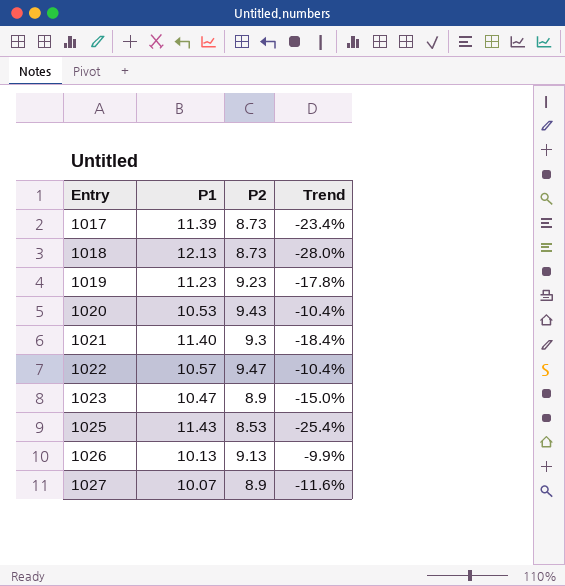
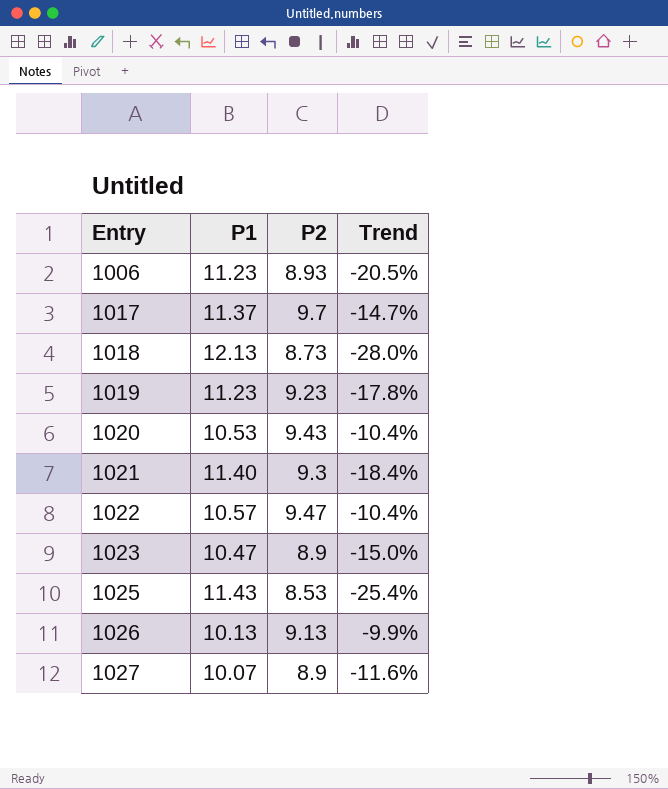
row 1006: none -> 11.23 | 8.93 | -20.5%
1017 | P1: 11.39 -> 11.37
1017 | P2: 8.73 -> 9.7
1017 | Trend: -23.4% -> -14.7%

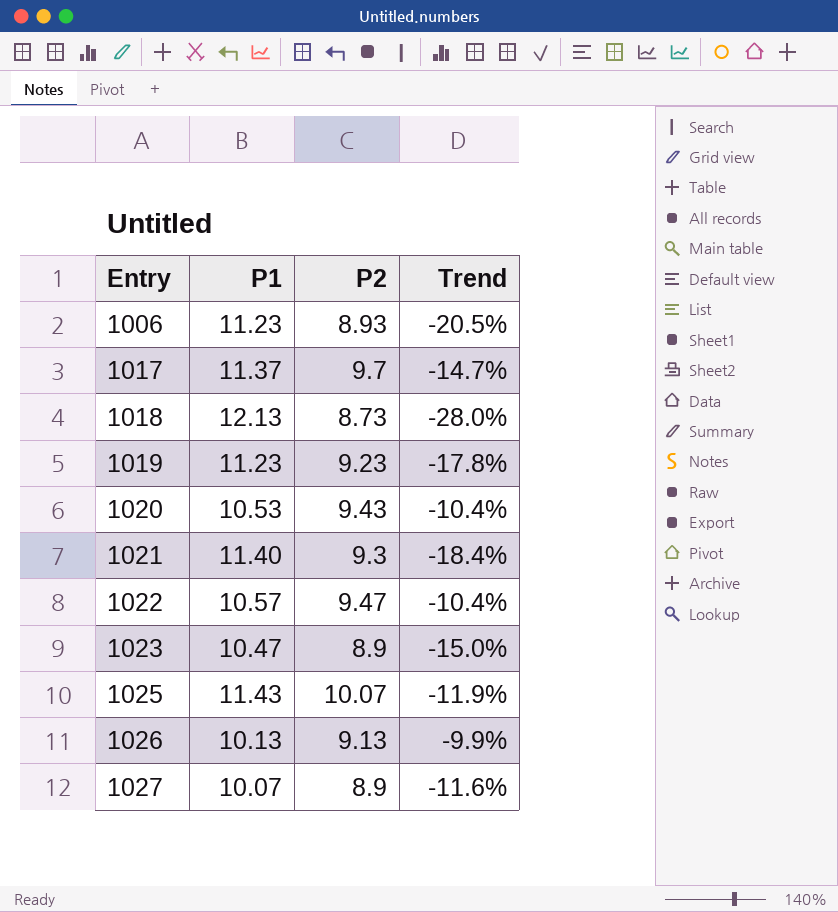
1025 | P2: 8.53 -> 10.07
1025 | Trend: -25.4% -> -11.9%

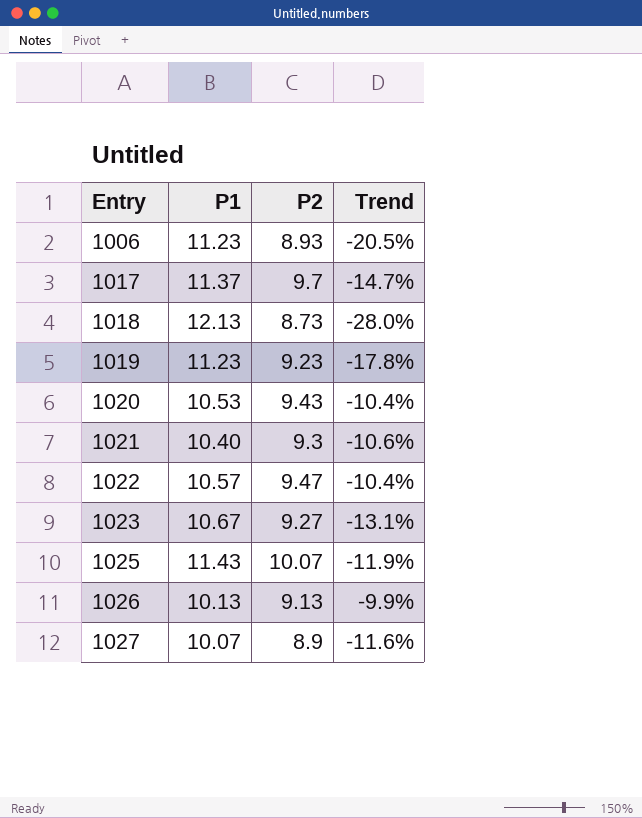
1021 | P1: 11.40 -> 10.40
1021 | Trend: -18.4% -> -10.6%
1023 | P1: 10.47 -> 10.67
1023 | P2: 8.9 -> 9.27
1023 | Trend: -15.0% -> -13.1%

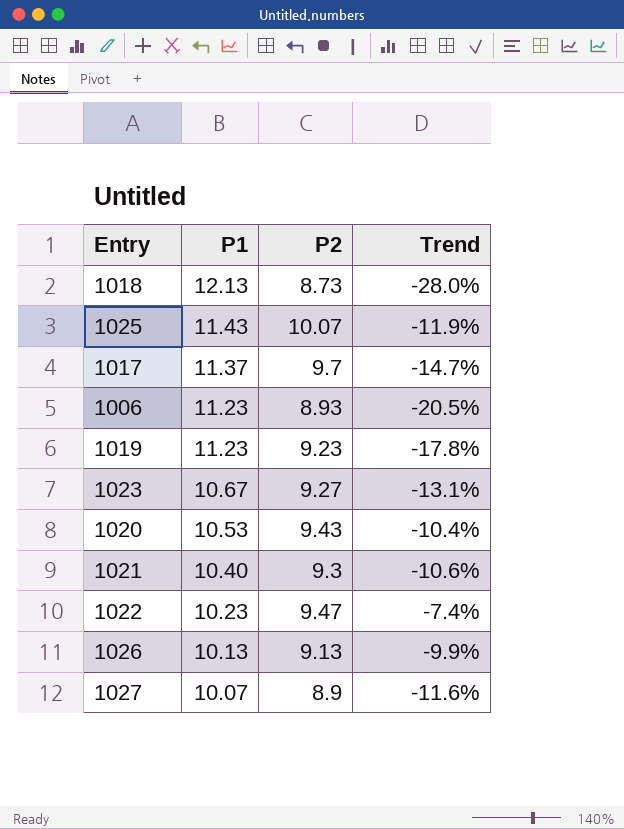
row order: Entry ascending -> P1 descending
1022 | P1: 10.57 -> 10.23
1022 | Trend: -10.4% -> -7.4%

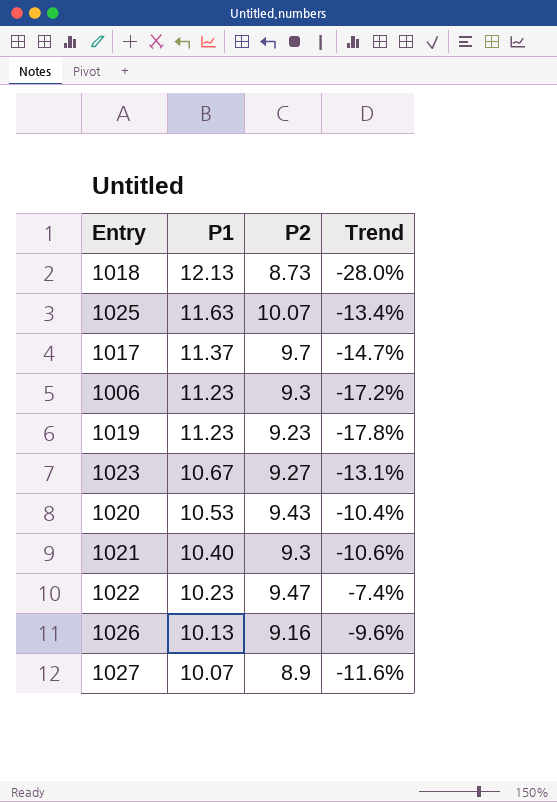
1025 | P1: 11.43 -> 11.63
1025 | Trend: -11.9% -> -13.4%
1006 | P2: 8.93 -> 9.3
1006 | Trend: -20.5% -> -17.2%
1026 | P2: 9.13 -> 9.16
1026 | Trend: -9.9% -> -9.6%

